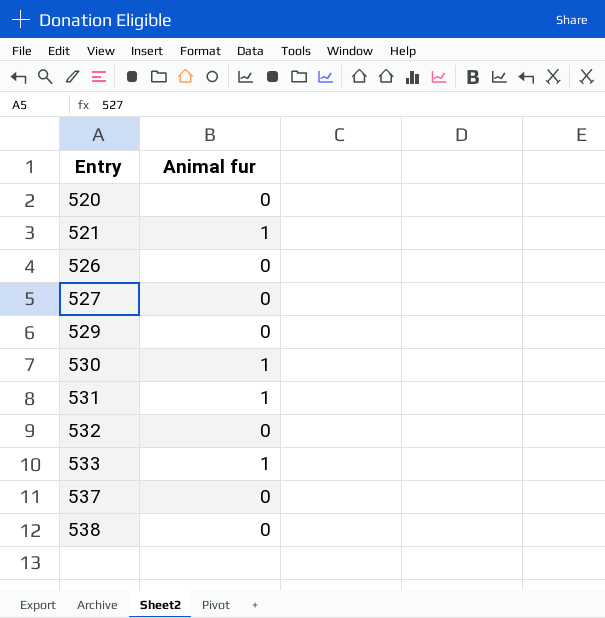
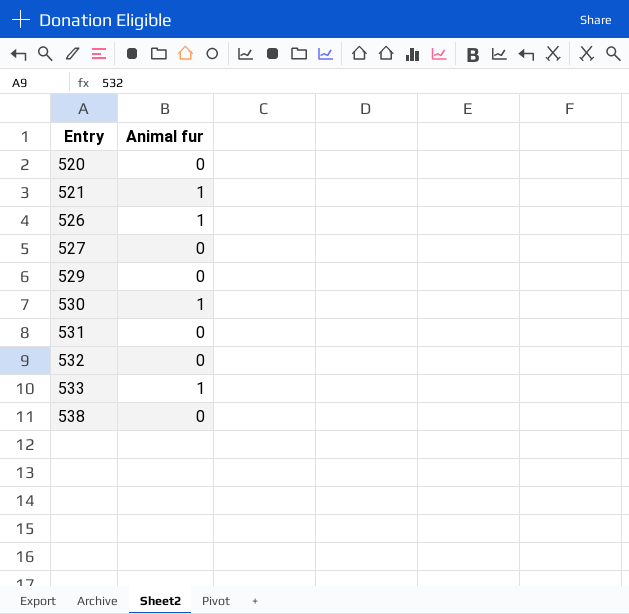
row 537: 0 -> none
526 | Animal fur: 0 -> 1
531 | Animal fur: 1 -> 0

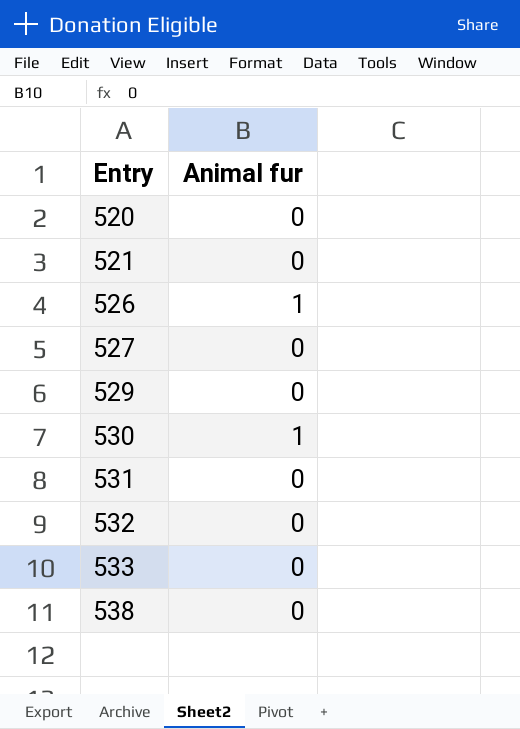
521 | Animal fur: 1 -> 0
533 | Animal fur: 1 -> 0

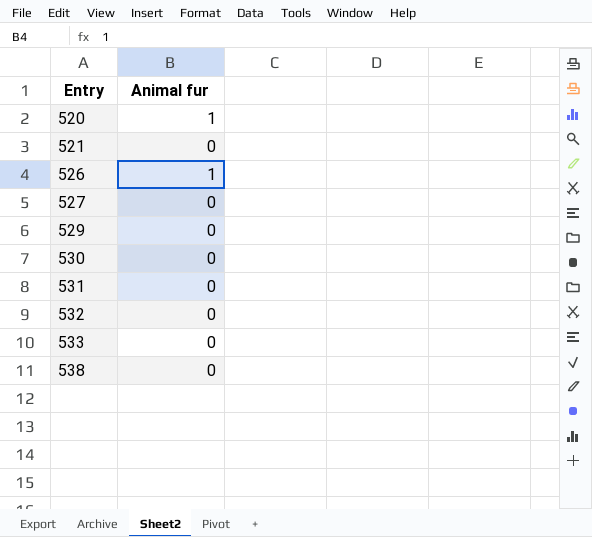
520 | Animal fur: 0 -> 1
530 | Animal fur: 1 -> 0

